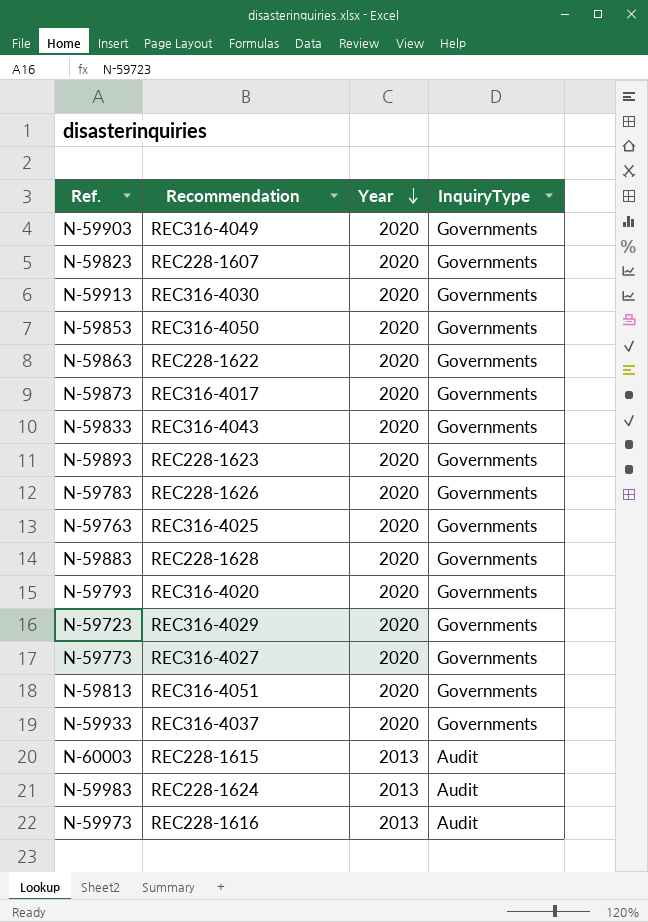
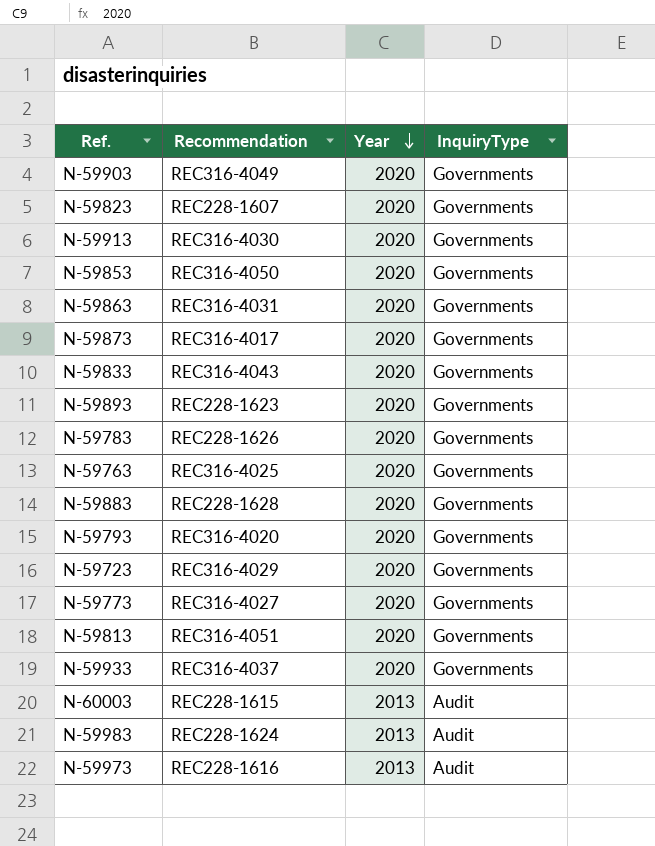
N-59863 | Recommendation: REC228-1622 -> REC316-4031

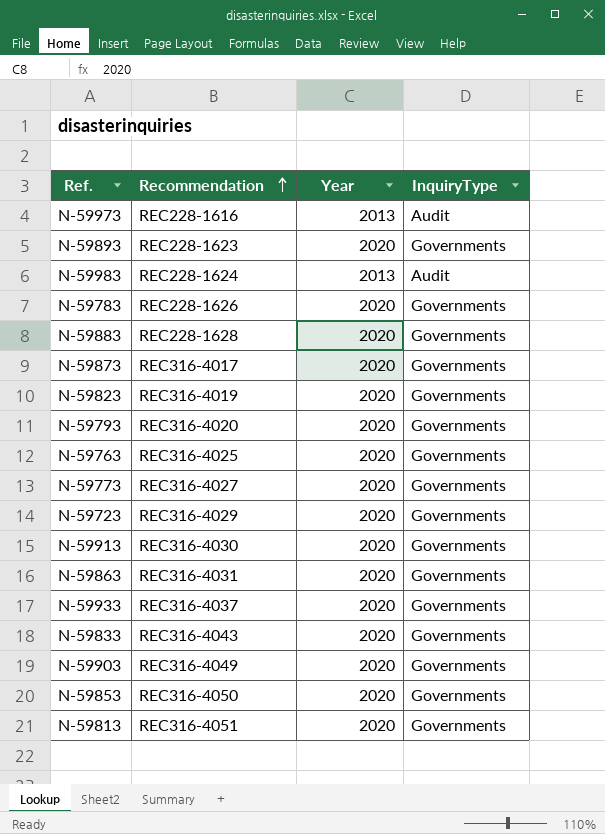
row order: Year descending -> Recommendation ascending
row N-60003: REC228-1615 | 2013 | Audit -> none
N-59823 | Recommendation: REC228-1607 -> REC316-4019

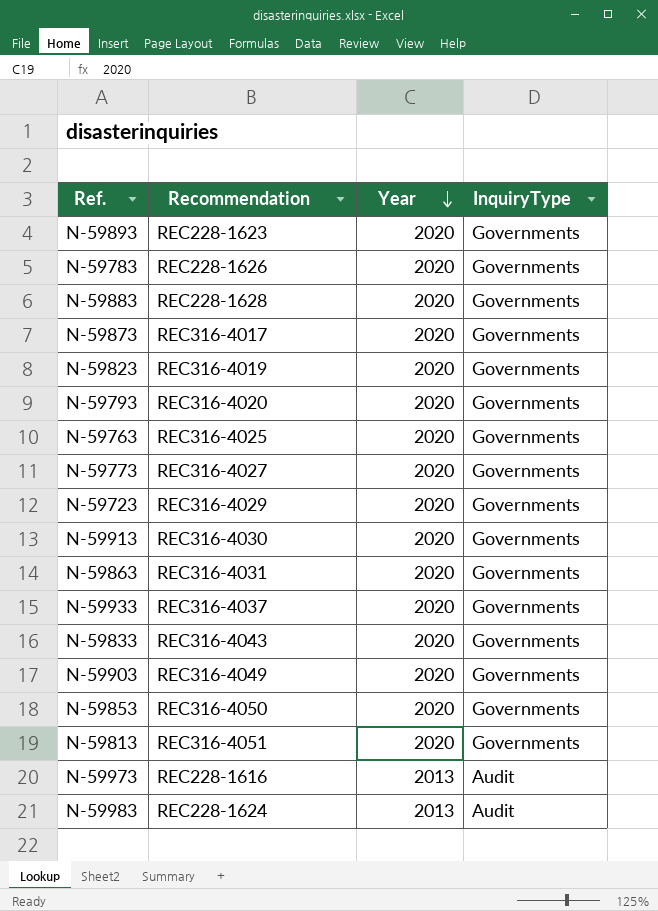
row order: Recommendation ascending -> Year descending

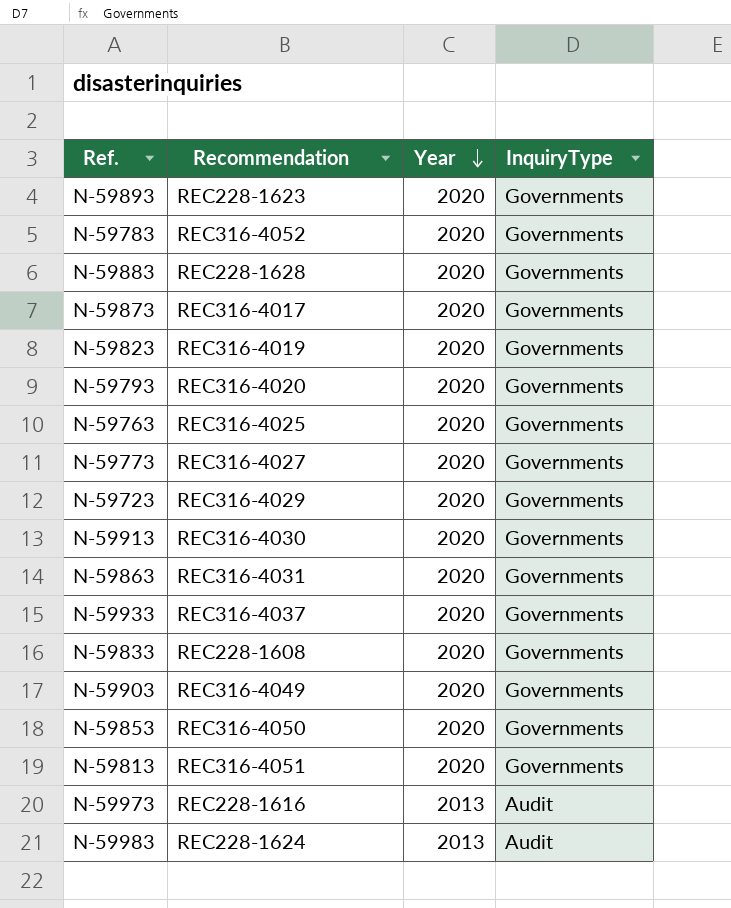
N-59783 | Recommendation: REC228-1626 -> REC316-4052
N-59833 | Recommendation: REC316-4043 -> REC228-1608

